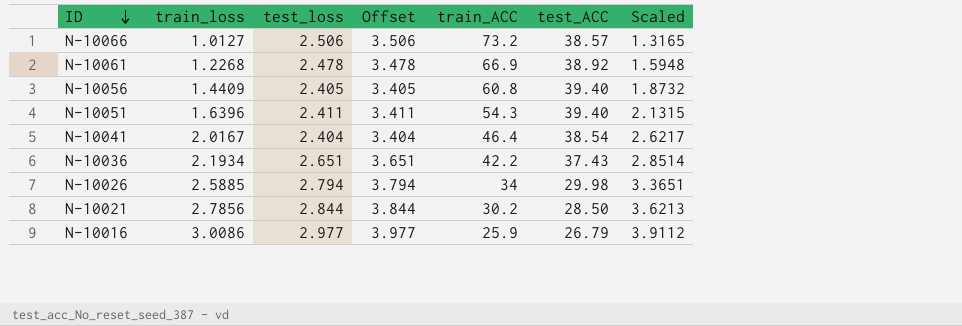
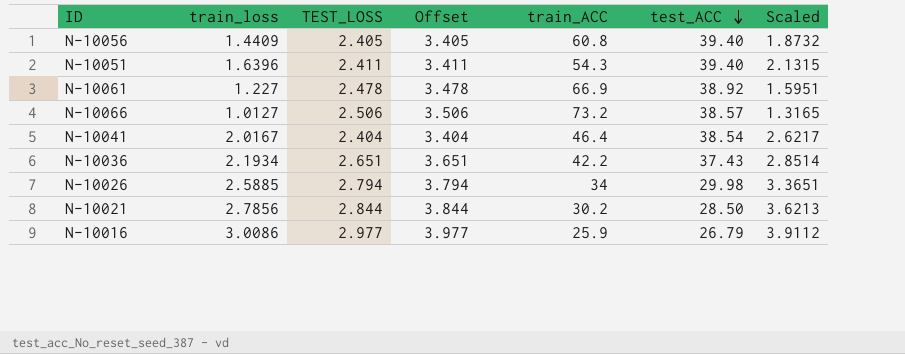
row order: ID descending -> test_ACC descending
column name: test_loss -> TEST_LOSS
N-10061 | train_loss: 1.2268 -> 1.227
N-10061 | Scaled: 1.5948 -> 1.5951

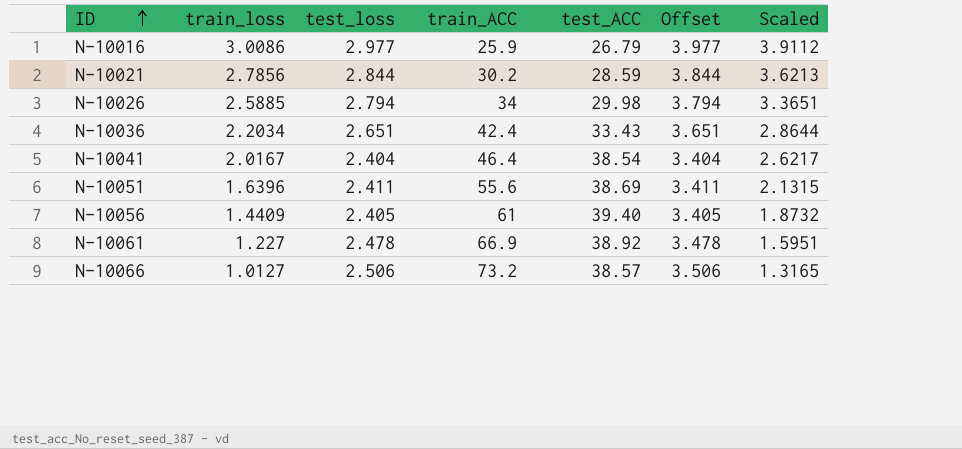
row order: test_ACC descending -> ID ascending
column name: TEST_LOSS -> test_loss
column Offset | position: 4 -> 6
N-10021 | test_ACC: 28.50 -> 28.59
N-10036 | train_loss: 2.1934 -> 2.2034
N-10036 | train_ACC: 42.2 -> 42.4
N-10036 | test_ACC: 37.43 -> 33.43
N-10036 | Scaled: 2.8514 -> 2.8644
N-10051 | train_ACC: 54.3 -> 55.6
N-10051 | test_ACC: 39.40 -> 38.69
N-10056 | train_ACC: 60.8 -> 61

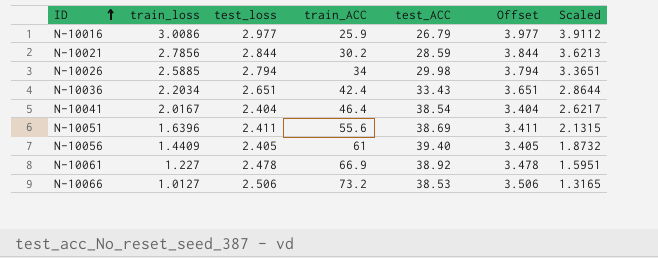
N-10066 | test_ACC: 38.57 -> 38.53

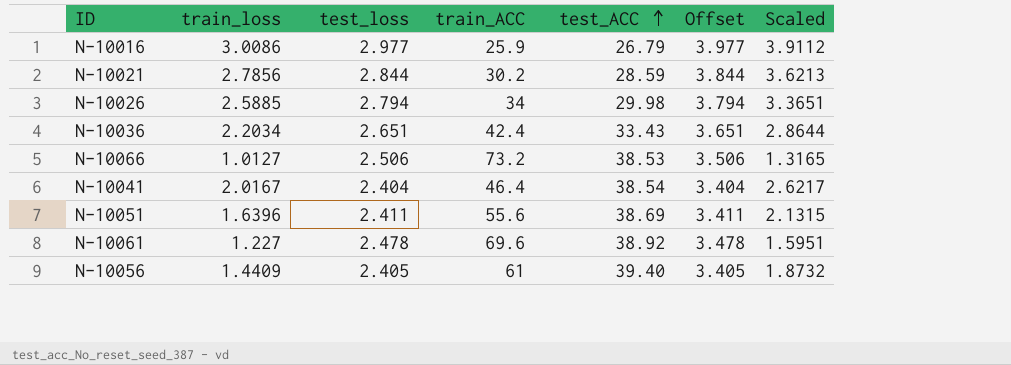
row order: ID ascending -> test_ACC ascending
N-10061 | train_ACC: 66.9 -> 69.6

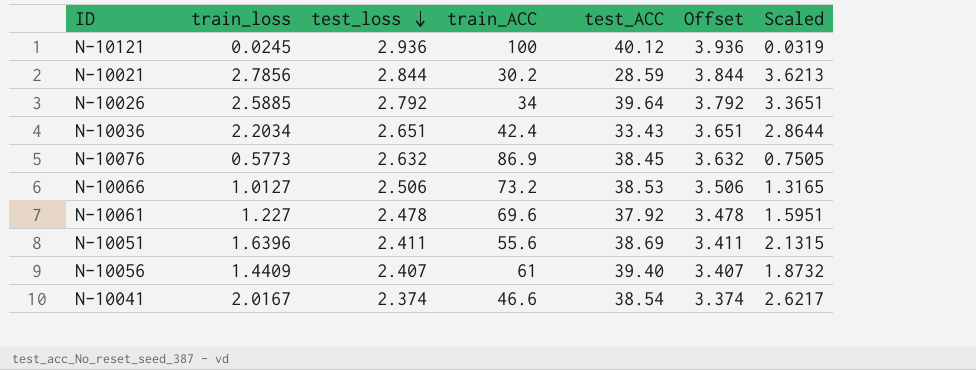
row order: test_ACC ascending -> test_loss descending
row N-10016: 3.0086 | 2.977 | 25.9 | 26.79 | 3.977 | 3.9112 -> none
row N-10121: none -> 0.0245 | 2.936 | 100 | 40.12 | 3.936 | 0.0319
N-10026 | test_loss: 2.794 -> 2.792
N-10026 | test_ACC: 29.98 -> 39.64
N-10026 | Offset: 3.794 -> 3.792
row N-10076: none -> 0.5773 | 2.632 | 86.9 | 38.45 | 3.632 | 0.7505
N-10061 | test_ACC: 38.92 -> 37.92
N-10056 | test_loss: 2.405 -> 2.407
N-10056 | Offset: 3.405 -> 3.407
N-10041 | test_loss: 2.404 -> 2.374
N-10041 | train_ACC: 46.4 -> 46.6
N-10041 | Offset: 3.404 -> 3.374

